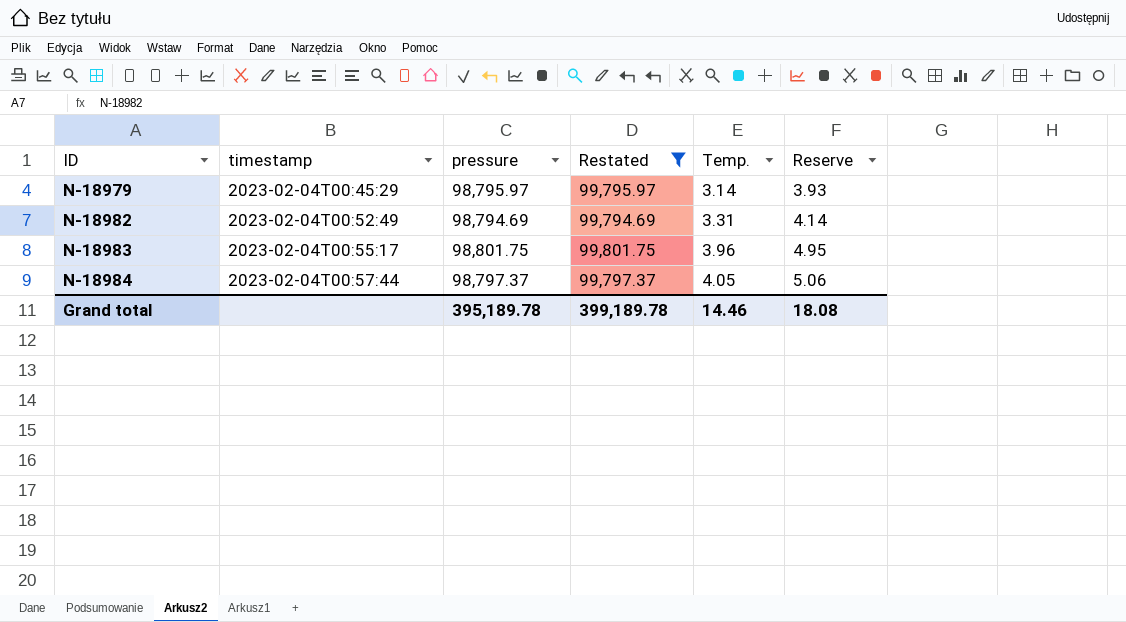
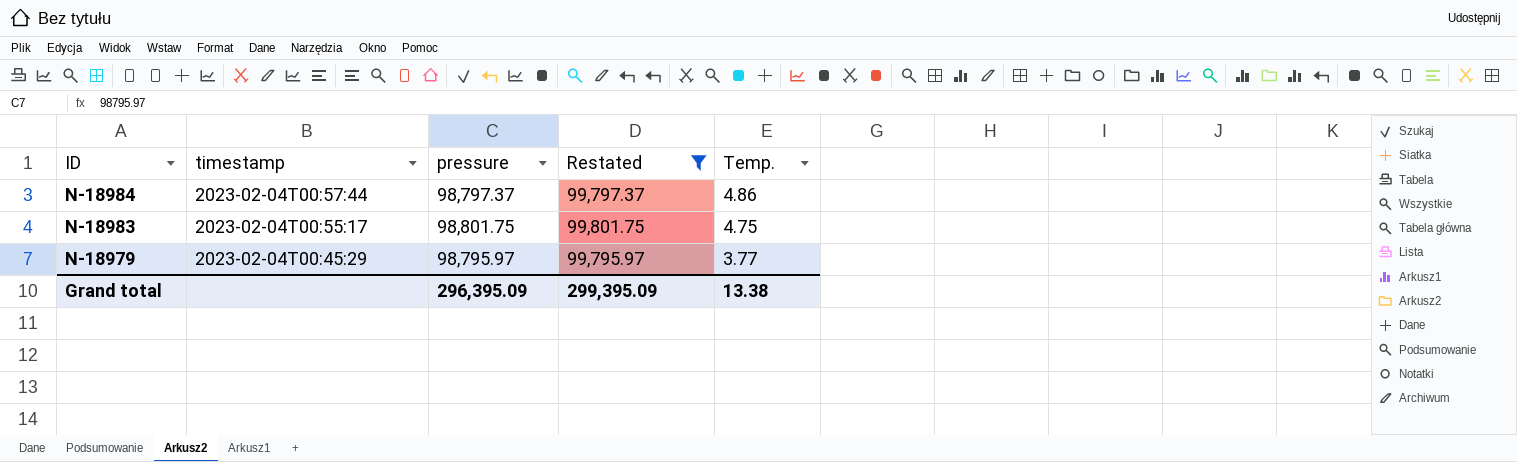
row order: ID ascending -> ID descending
column Reserve | formula: [Temp.] * 1.25 -> none
row N-18982: 2023-02-04T00:52:49 | 98,794.69 | 99,794.69 | 3.31 | 4.14 -> none
N-18984 | Temp.: 4.05 -> 4.86
N-18983 | Temp.: 3.96 -> 4.75
N-18979 | Temp.: 3.14 -> 3.77
Grand total | pressure: 395,189.78 -> 296,395.09
Grand total | Restated: 399,189.78 -> 299,395.09
Grand total | Temp.: 14.46 -> 13.38

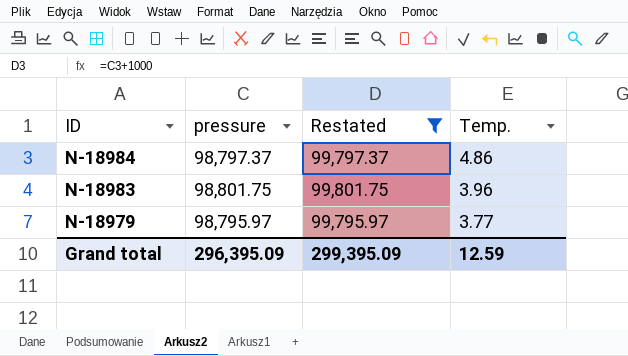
column timestamp | position: 2 -> none
N-18983 | Temp.: 4.75 -> 3.96
Grand total | Temp.: 13.38 -> 12.59

